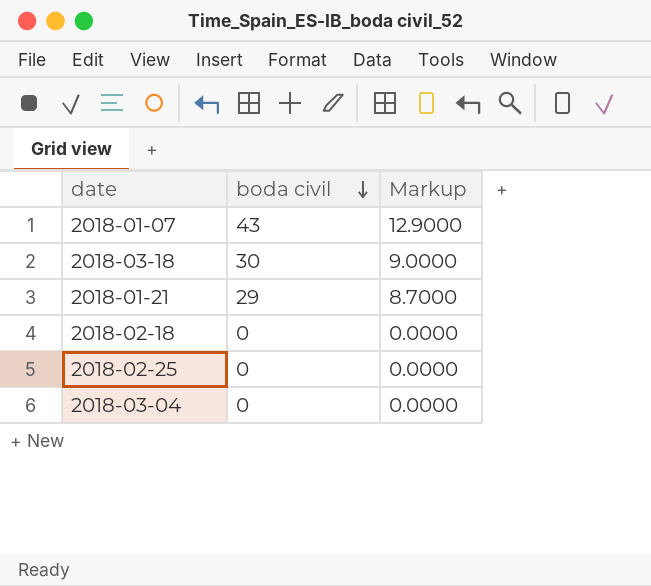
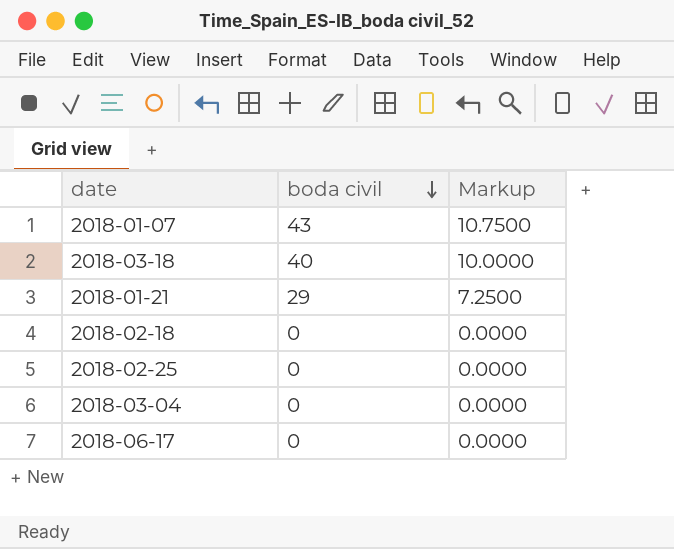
column Markup | formula: [boda civil] * 0.3 -> [boda civil] * 0.25
2018-03-18 | boda civil: 30 -> 40
row 2018-06-17: none -> 0 | 0.0000

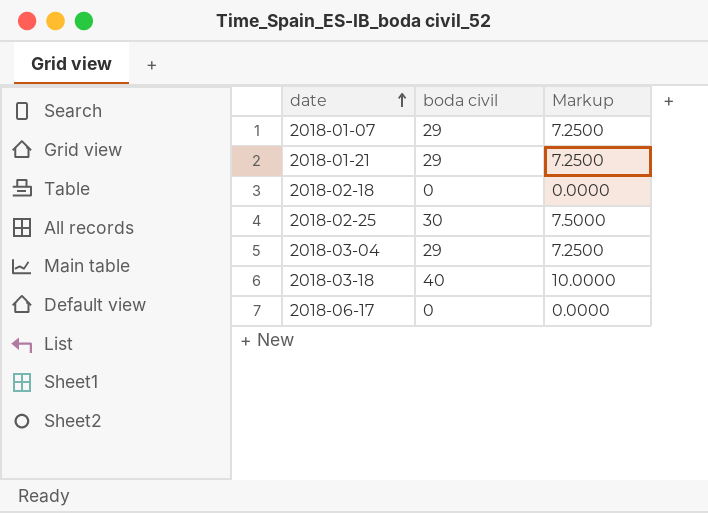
row order: boda civil descending -> date ascending
2018-01-07 | boda civil: 43 -> 29
2018-01-07 | Markup: 10.7500 -> 7.2500
2018-02-25 | boda civil: 0 -> 30
2018-02-25 | Markup: 0.0000 -> 7.5000
2018-03-04 | boda civil: 0 -> 29
2018-03-04 | Markup: 0.0000 -> 7.2500

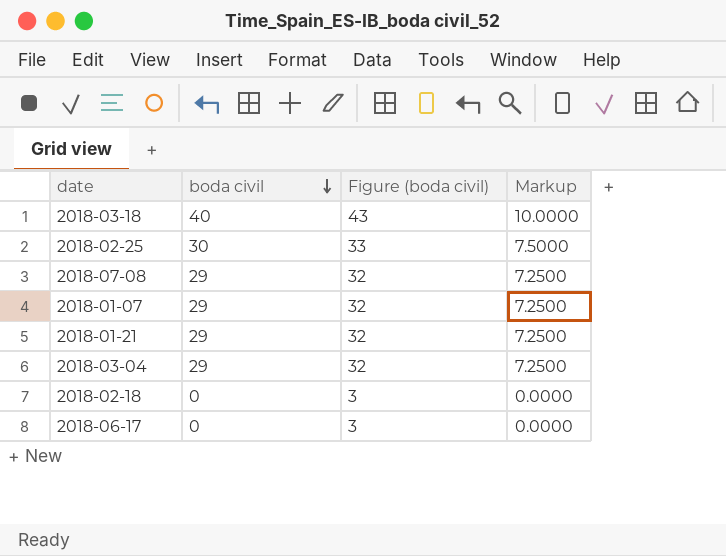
row order: date ascending -> boda civil descending
column Figure (boda civil) | formula: none -> [boda civil] + 3
row 2018-07-08: none -> 29 | 32 | 7.2500

